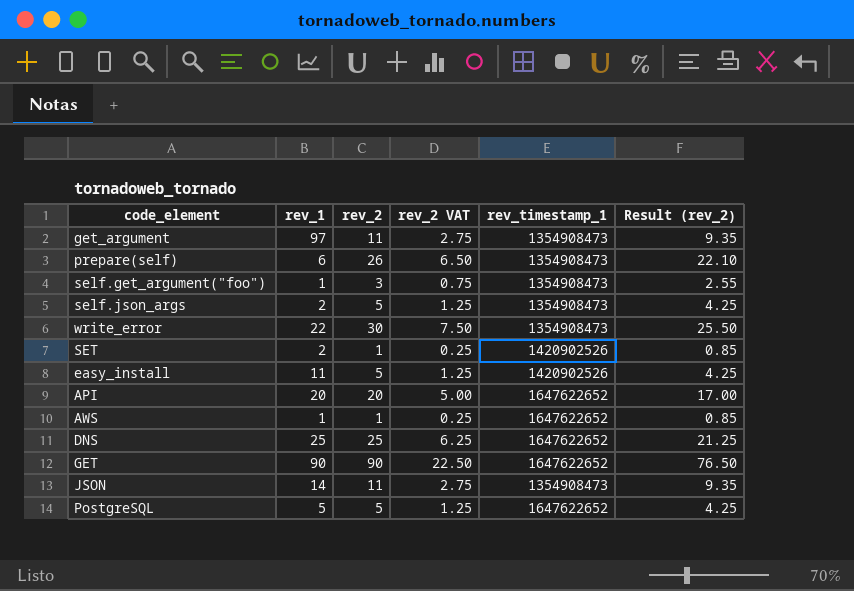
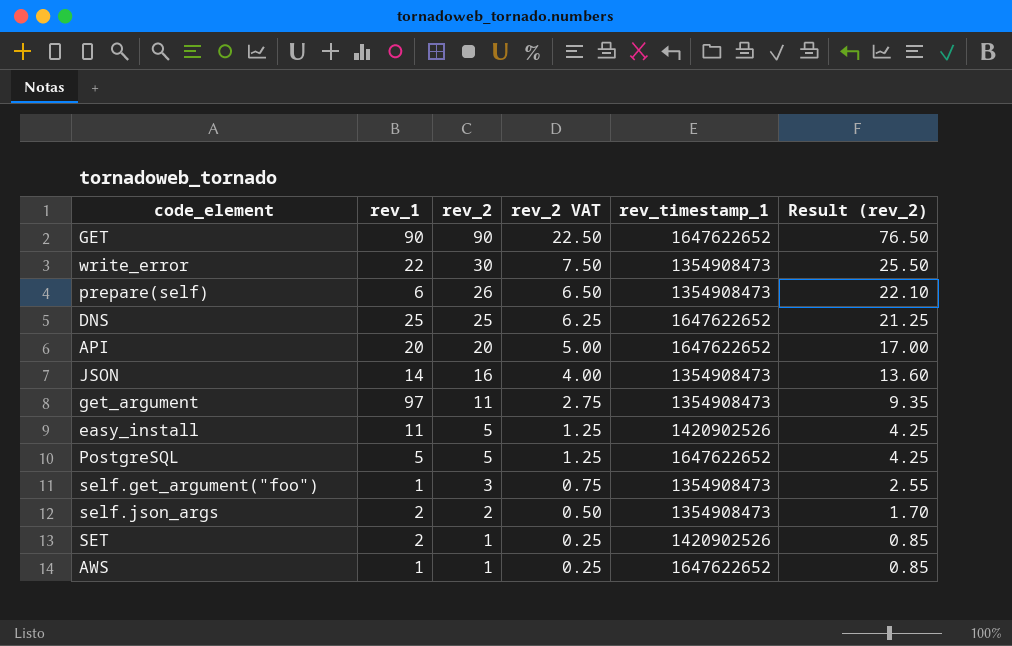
row order: none -> rev_2 descending
JSON | rev_2: 11 -> 16
JSON | rev_2 VAT: 2.75 -> 4.00
JSON | Result (rev_2): 9.35 -> 13.60
self.json_args | rev_2: 5 -> 2
self.json_args | rev_2 VAT: 1.25 -> 0.50
self.json_args | Result (rev_2): 4.25 -> 1.70

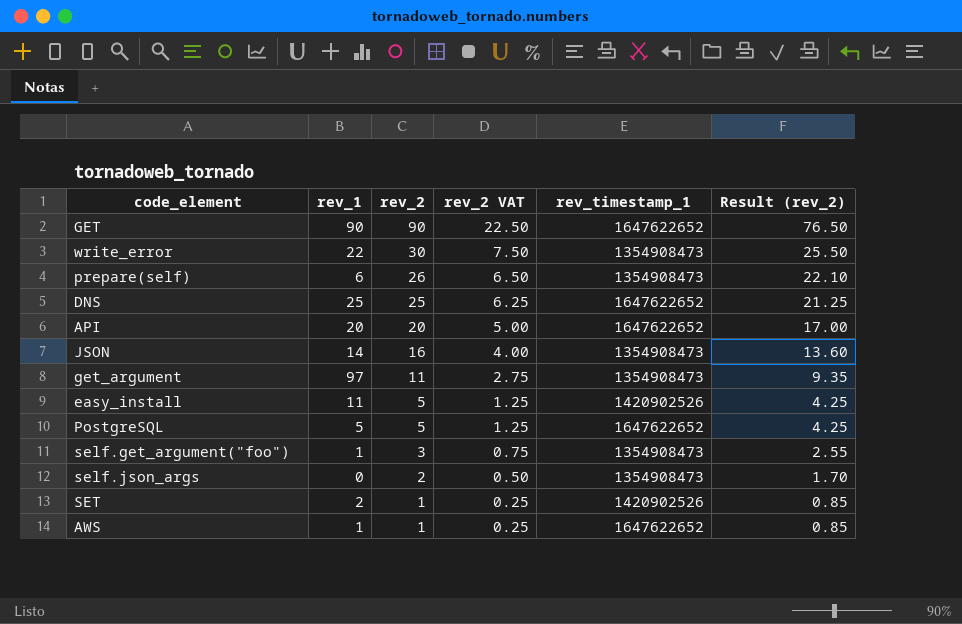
self.json_args | rev_1: 2 -> 0

